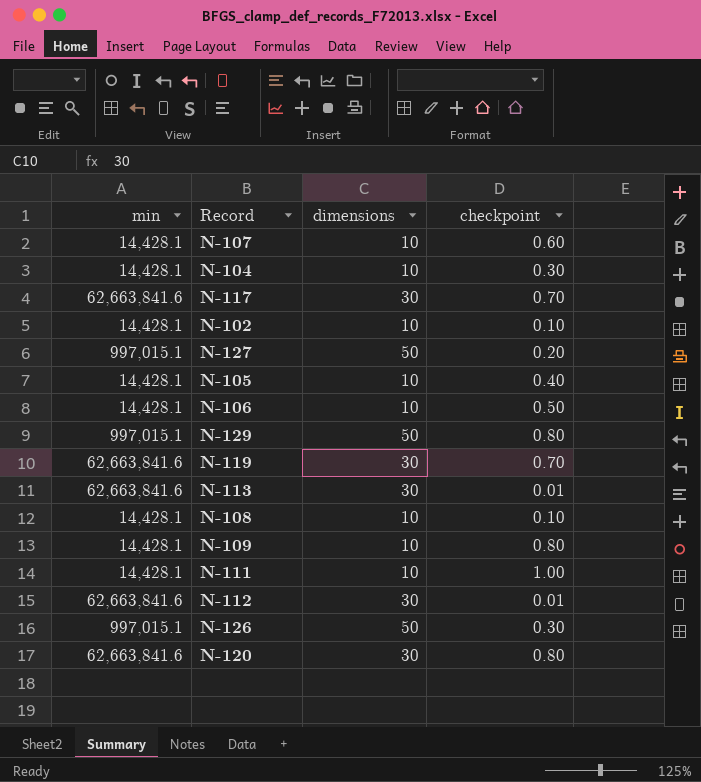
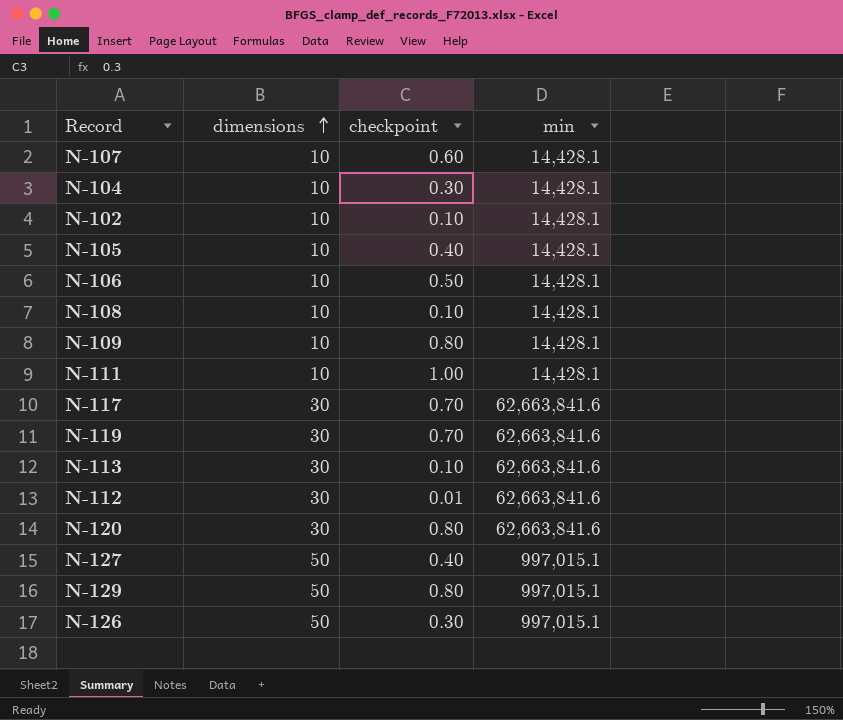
row order: none -> dimensions ascending
column min | position: 1 -> 4
N-113 | checkpoint: 0.01 -> 0.10
N-127 | checkpoint: 0.20 -> 0.40

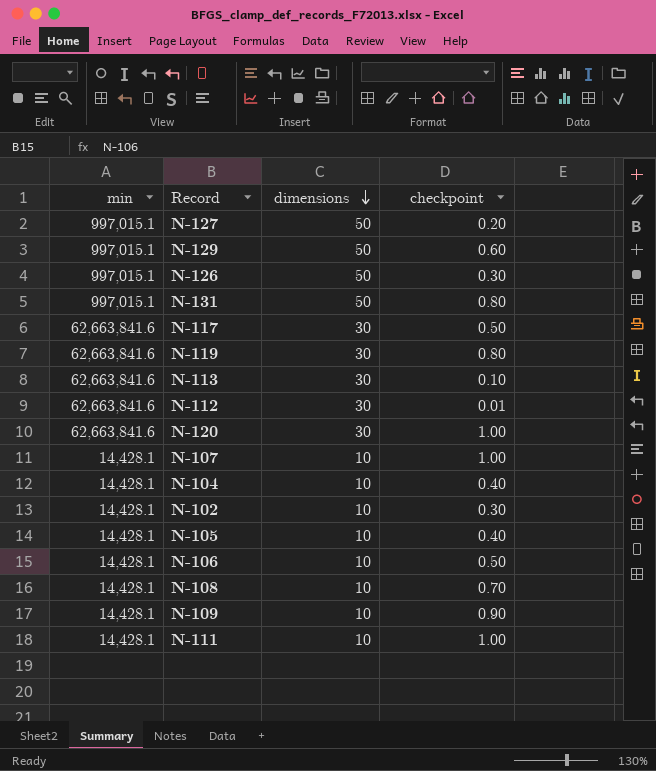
row order: dimensions ascending -> dimensions descending
column min | position: 4 -> 1
N-127 | checkpoint: 0.40 -> 0.20
N-129 | checkpoint: 0.80 -> 0.60
row N-131: none -> 997,015.1 | 50 | 0.80
N-117 | checkpoint: 0.70 -> 0.50
N-119 | checkpoint: 0.70 -> 0.80
N-120 | checkpoint: 0.80 -> 1.00
N-107 | checkpoint: 0.60 -> 1.00
N-104 | checkpoint: 0.30 -> 0.40
N-102 | checkpoint: 0.10 -> 0.30
N-108 | checkpoint: 0.10 -> 0.70
N-109 | checkpoint: 0.80 -> 0.90

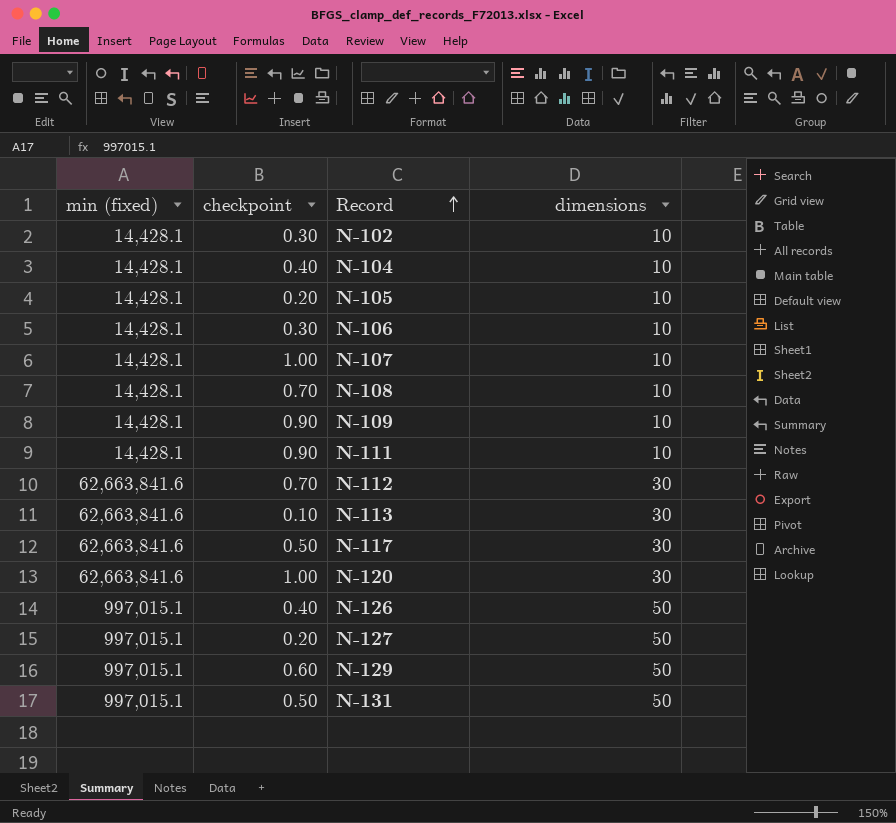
row order: dimensions descending -> Record ascending
column name: min -> min (fixed)
column checkpoint | position: 4 -> 2
row N-119: 62,663,841.6 | 30 | 0.80 -> none
N-105 | checkpoint: 0.40 -> 0.20
N-106 | checkpoint: 0.50 -> 0.30
N-111 | checkpoint: 1.00 -> 0.90
N-112 | checkpoint: 0.01 -> 0.70
N-126 | checkpoint: 0.30 -> 0.40
N-131 | checkpoint: 0.80 -> 0.50

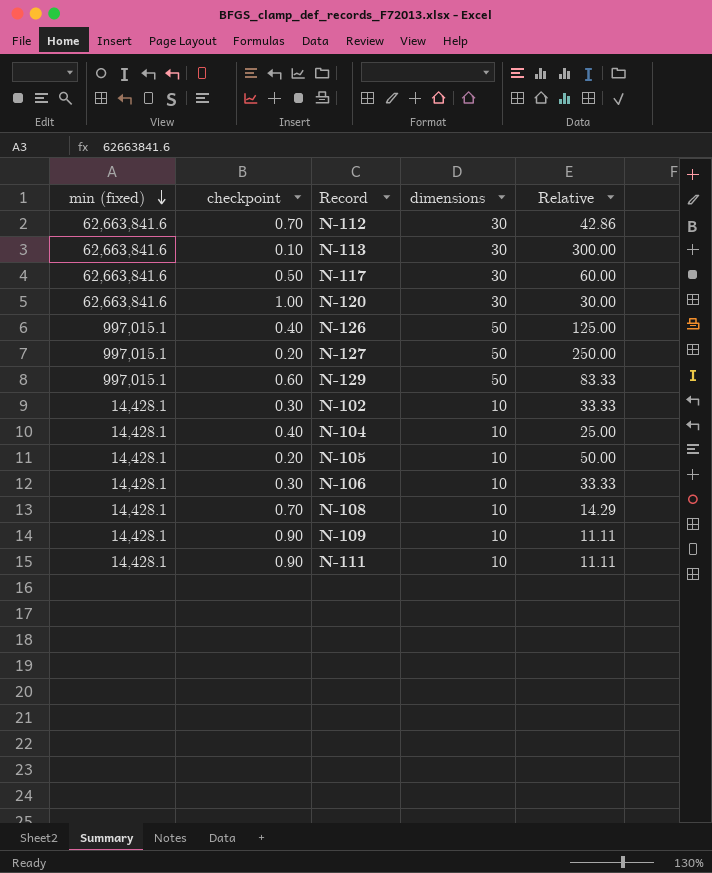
row order: Record ascending -> min (fixed) descending
column Relative | formula: none -> [dimensions] / [checkpoint]
row N-107: 14,428.1 | 1.00 | 10 -> none
row N-131: 997,015.1 | 0.50 | 50 -> none

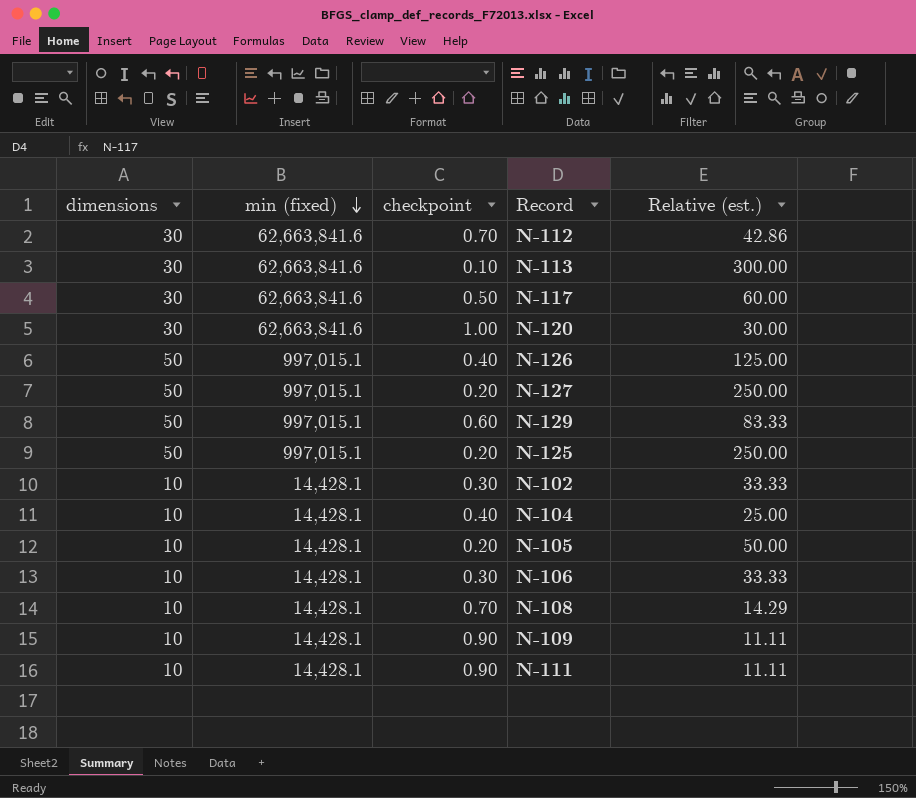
column dimensions | position: 4 -> 1
column name: Relative -> Relative (est.)
row N-125: none -> 50 | 997,015.1 | 0.20 | 250.00

